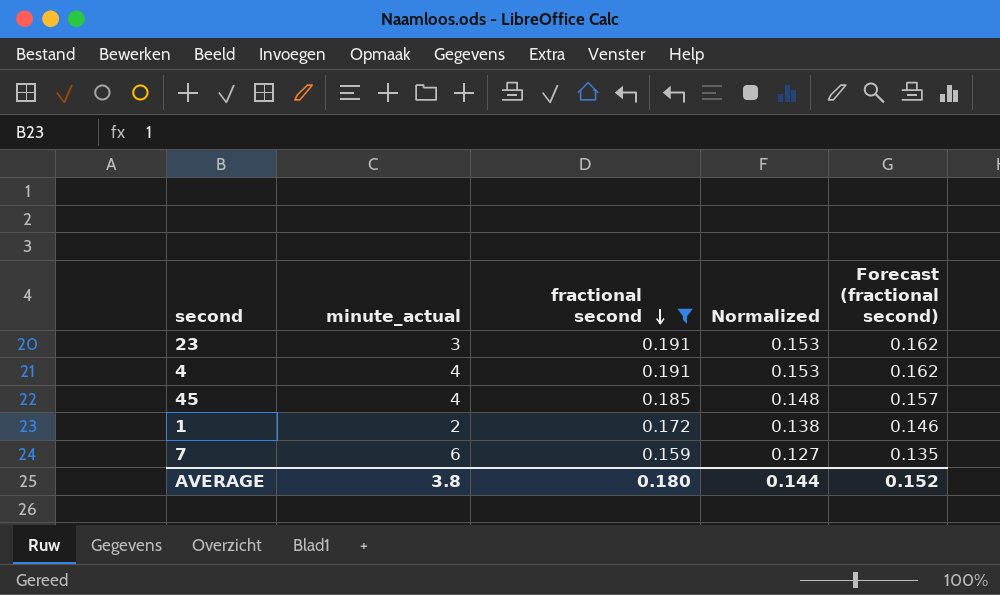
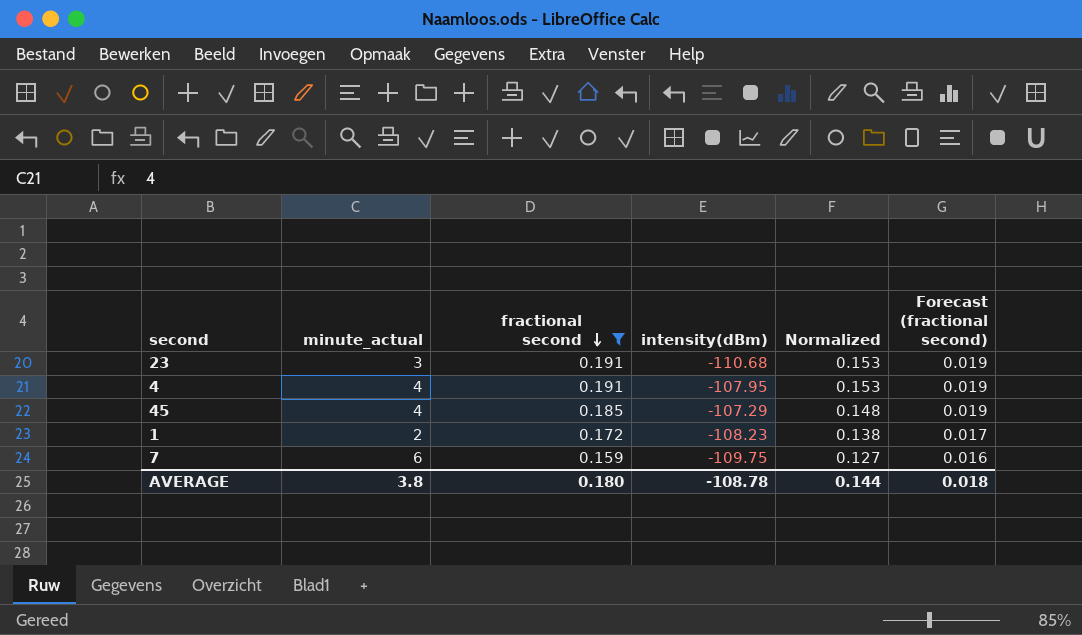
column intensity(dBm) | position: none -> 4
column Forecast (fractional second) | formula: [fractional second] * 0.85 -> [fractional second] * 0.1
AVERAGE | Forecast (fractional second): 0.152 -> 0.018

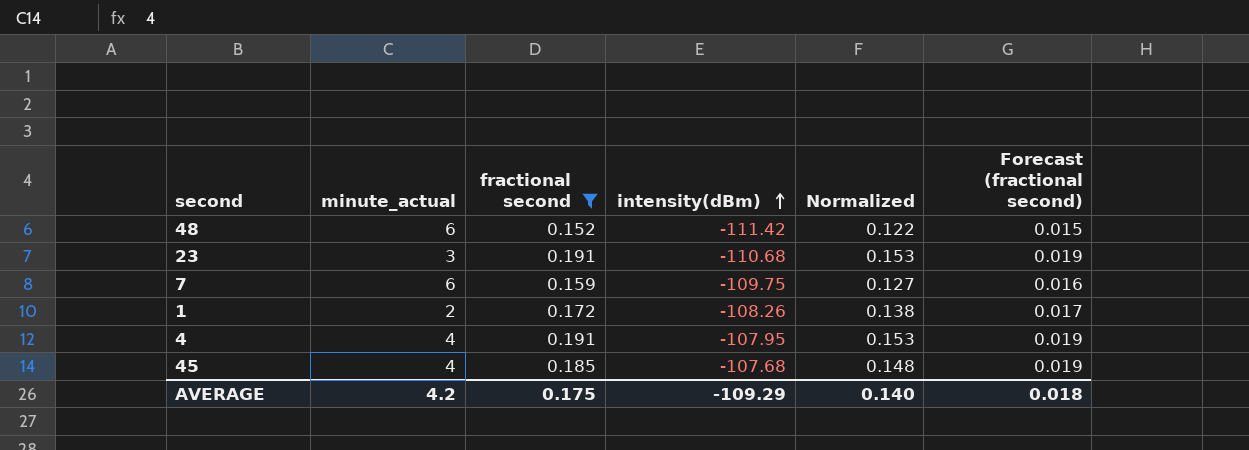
row order: fractional second descending -> intensity(dBm) ascending
row 48: none -> 6 | 0.152 | -111.42 | 0.122 | 0.015
1 | intensity(dBm): -108.23 -> -108.26
45 | intensity(dBm): -107.29 -> -107.68
AVERAGE | minute_actual: 3.8 -> 4.2
AVERAGE | fractional second: 0.180 -> 0.175
AVERAGE | intensity(dBm): -108.78 -> -109.29
AVERAGE | Normalized: 0.144 -> 0.140

